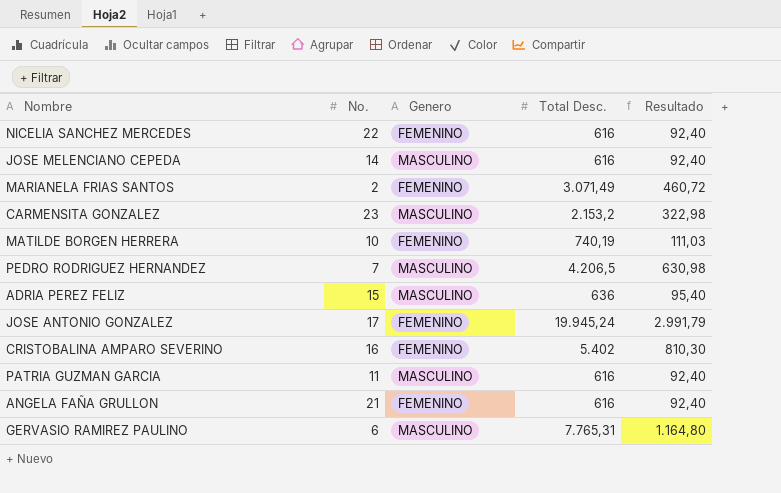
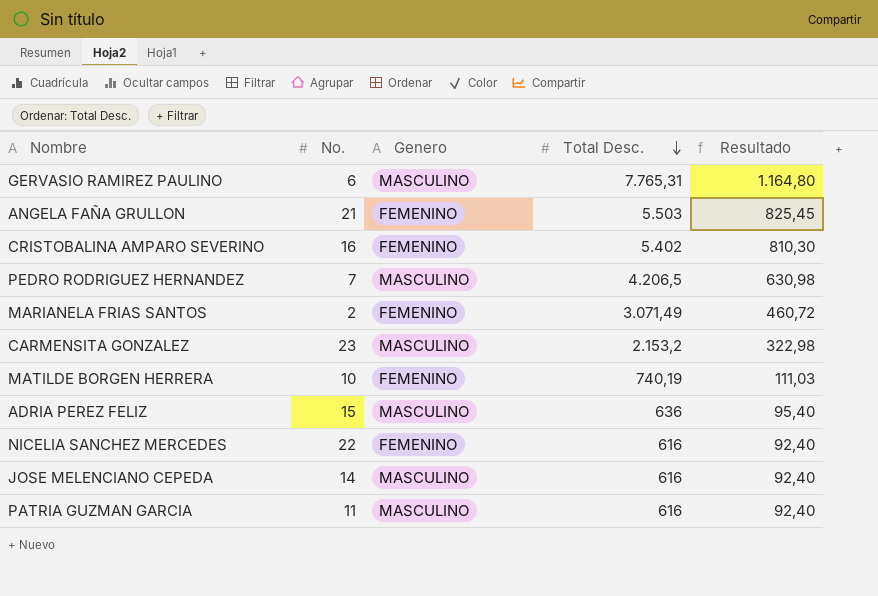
row order: none -> Total Desc. descending
row JOSE ANTONIO GONZALEZ: 17 | FEMENINO | 19.945,24 | 2.991,79 -> none
ANGELA FAÑA GRULLON | Total Desc.: 616 -> 5.503
ANGELA FAÑA GRULLON | Resultado: 92,40 -> 825,45

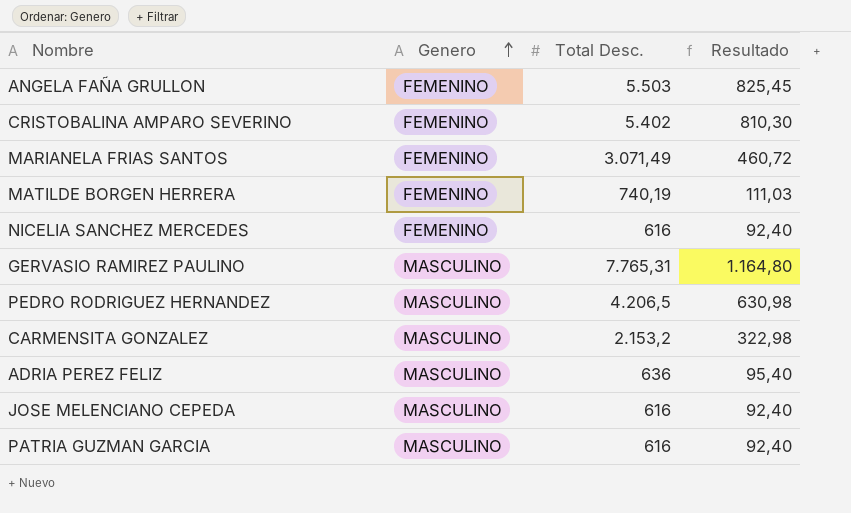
row order: Total Desc. descending -> Genero ascending
column No. | position: 2 -> none

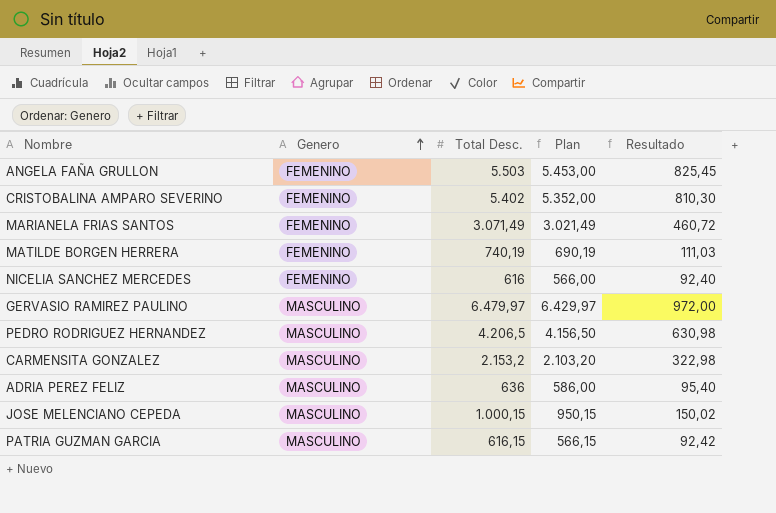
column Plan | formula: none -> [Total Desc.] - 50
GERVASIO RAMIREZ PAULINO | Total Desc.: 7.765,31 -> 6.479,97
GERVASIO RAMIREZ PAULINO | Resultado: 1.164,80 -> 972,00
JOSE MELENCIANO CEPEDA | Total Desc.: 616 -> 1.000,15
JOSE MELENCIANO CEPEDA | Resultado: 92,40 -> 150,02
PATRIA GUZMAN GARCIA | Total Desc.: 616 -> 616,15
PATRIA GUZMAN GARCIA | Resultado: 92,40 -> 92,42

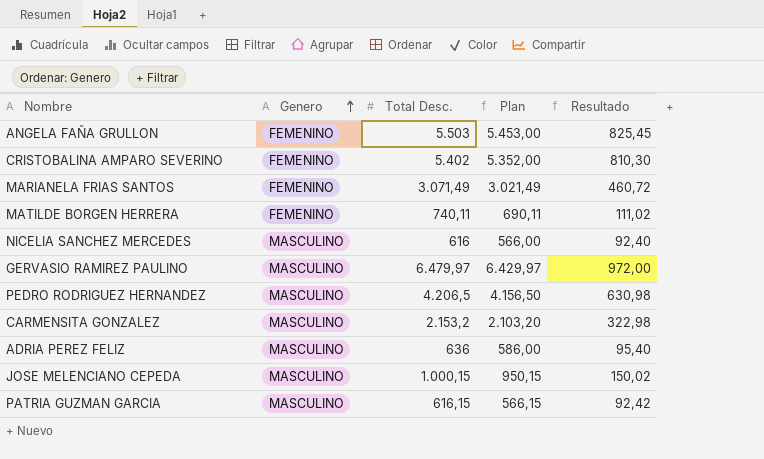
MATILDE BORGEN HERRERA | Total Desc.: 740,19 -> 740,11
MATILDE BORGEN HERRERA | Plan: 690,19 -> 690,11
MATILDE BORGEN HERRERA | Resultado: 111,03 -> 111,02
NICELIA SANCHEZ MERCEDES | Genero: FEMENINO -> MASCULINO

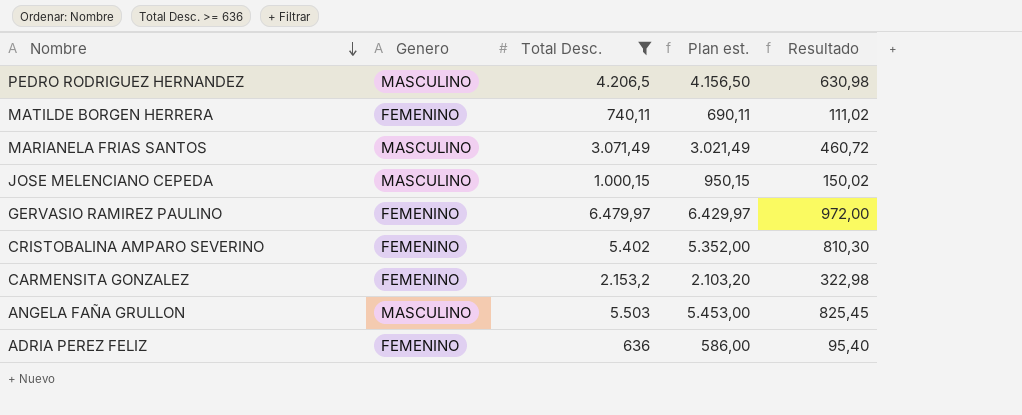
filter: none -> Total Desc. >= 636
row order: Genero ascending -> Nombre descending
column name: Plan -> Plan est.
MARIANELA FRIAS SANTOS | Genero: FEMENINO -> MASCULINO
GERVASIO RAMIREZ PAULINO | Genero: MASCULINO -> FEMENINO
CARMENSITA GONZALEZ | Genero: MASCULINO -> FEMENINO
ANGELA FAÑA GRULLON | Genero: FEMENINO -> MASCULINO
ADRIA PEREZ FELIZ | Genero: MASCULINO -> FEMENINO

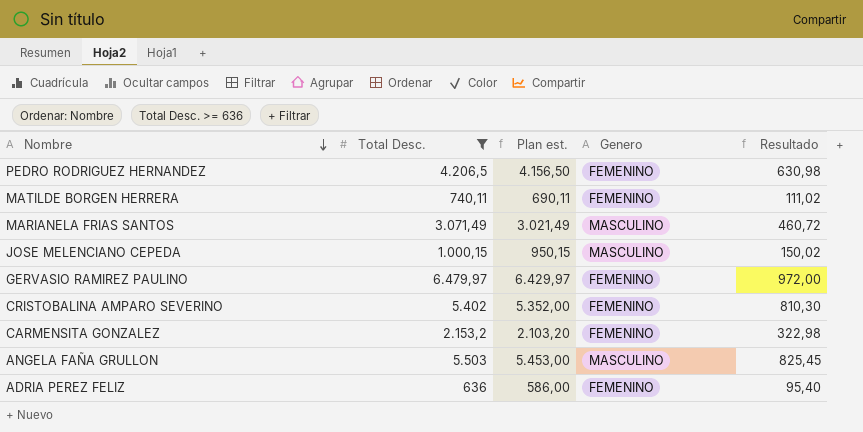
column Genero | position: 2 -> 4
PEDRO RODRIGUEZ HERNANDEZ | Genero: MASCULINO -> FEMENINO

